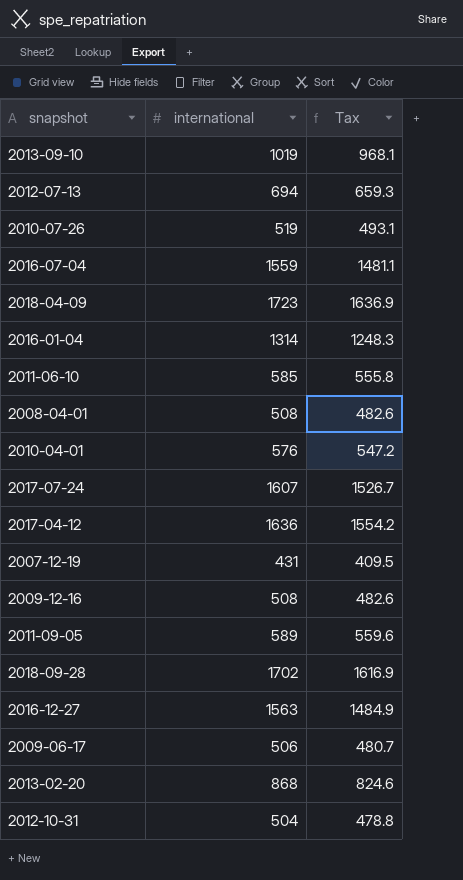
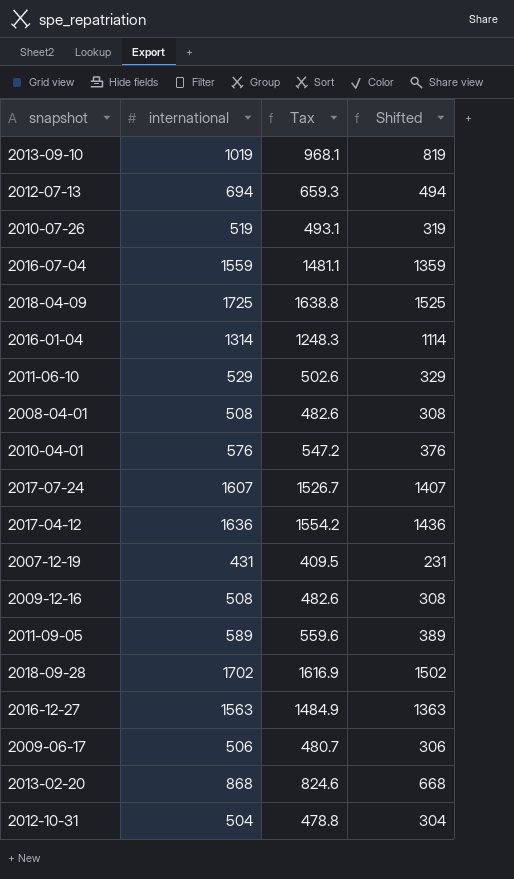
column Shifted | formula: none -> [international] - 200
2018-04-09 | international: 1723 -> 1725
2018-04-09 | Tax: 1636.9 -> 1638.8
2011-06-10 | international: 585 -> 529
2011-06-10 | Tax: 555.8 -> 502.6

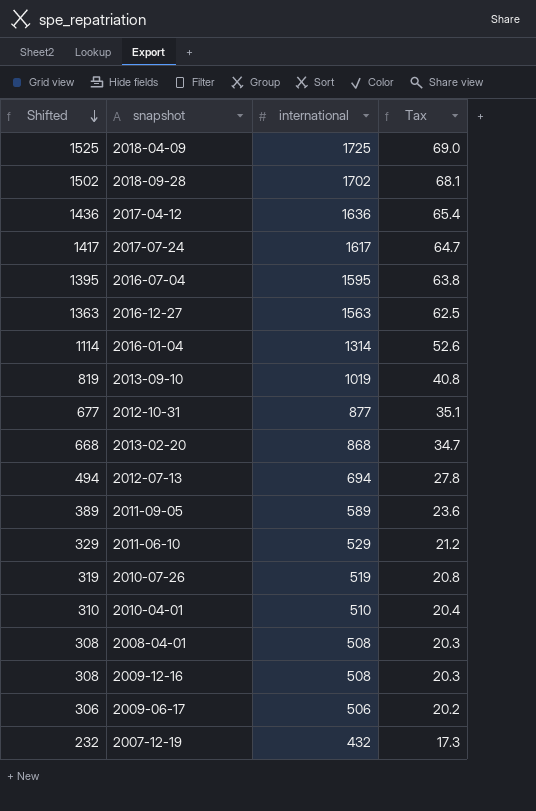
row order: none -> Shifted descending
column Shifted | position: 4 -> 1
column Tax | formula: [international] * 0.95 -> [international] * 0.04
2017-07-24 | Shifted: 1407 -> 1417
2017-07-24 | international: 1607 -> 1617
2016-07-04 | Shifted: 1359 -> 1395
2016-07-04 | international: 1559 -> 1595
2012-10-31 | Shifted: 304 -> 677
2012-10-31 | international: 504 -> 877
2010-04-01 | Shifted: 376 -> 310
2010-04-01 | international: 576 -> 510
2007-12-19 | Shifted: 231 -> 232
2007-12-19 | international: 431 -> 432

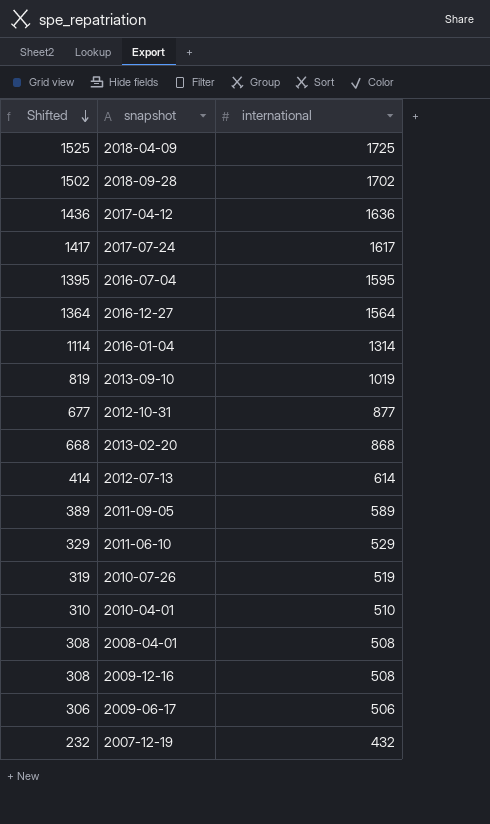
column Tax | formula: [international] * 0.04 -> none
2016-12-27 | Shifted: 1363 -> 1364
2016-12-27 | international: 1563 -> 1564
2012-07-13 | Shifted: 494 -> 414
2012-07-13 | international: 694 -> 614

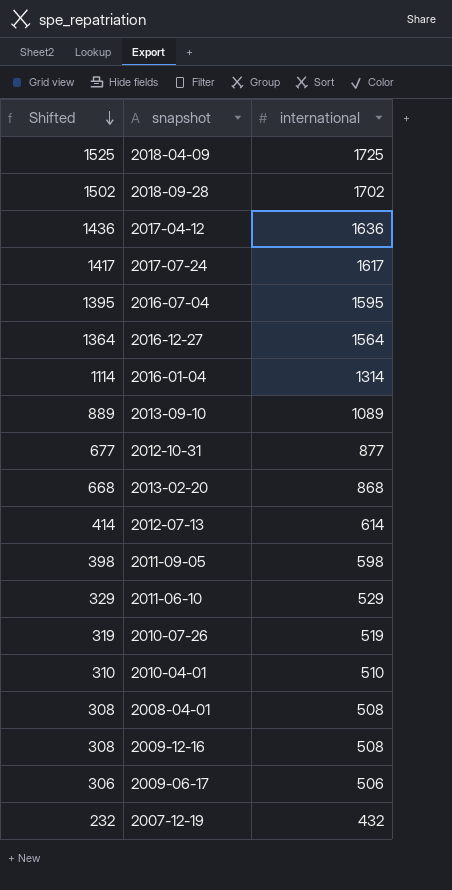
2013-09-10 | Shifted: 819 -> 889
2013-09-10 | international: 1019 -> 1089
2011-09-05 | Shifted: 389 -> 398
2011-09-05 | international: 589 -> 598

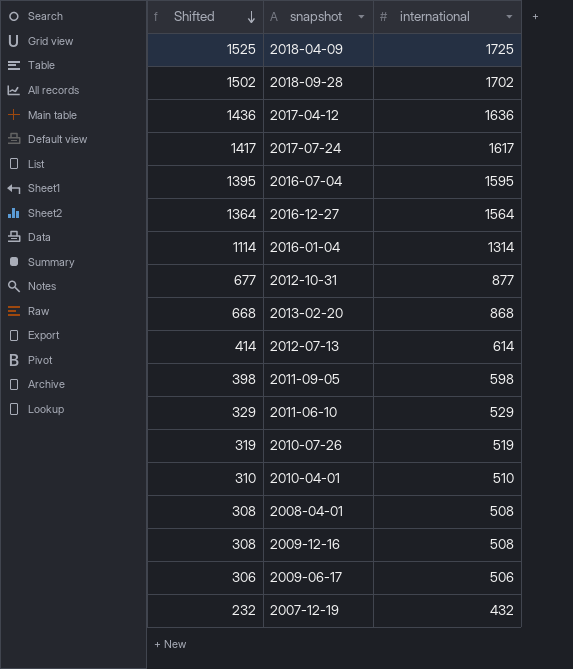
row 2013-09-10: 889 | 1089 -> none

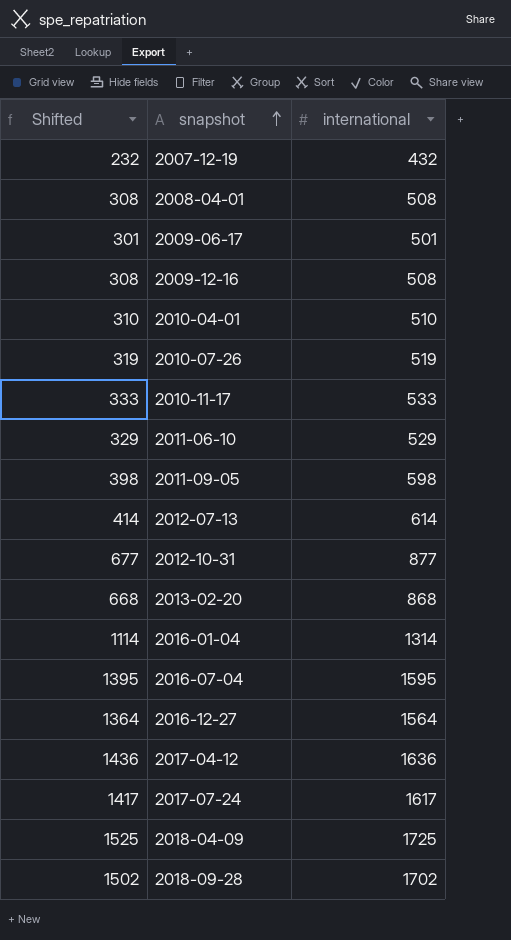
row order: Shifted descending -> snapshot ascending
2009-06-17 | Shifted: 306 -> 301
2009-06-17 | international: 506 -> 501
row 2010-11-17: none -> 333 | 533

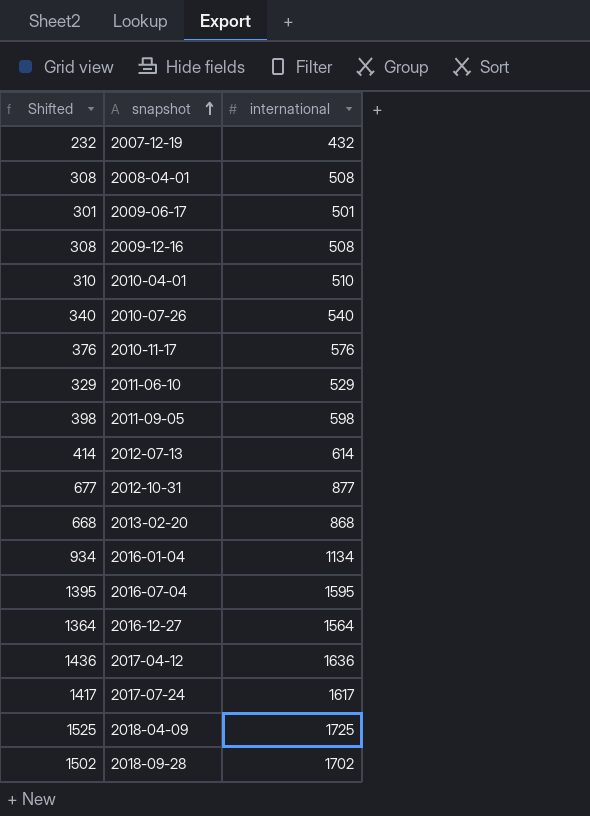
2010-07-26 | Shifted: 319 -> 340
2010-07-26 | international: 519 -> 540
2010-11-17 | Shifted: 333 -> 376
2010-11-17 | international: 533 -> 576
2016-01-04 | Shifted: 1114 -> 934
2016-01-04 | international: 1314 -> 1134

